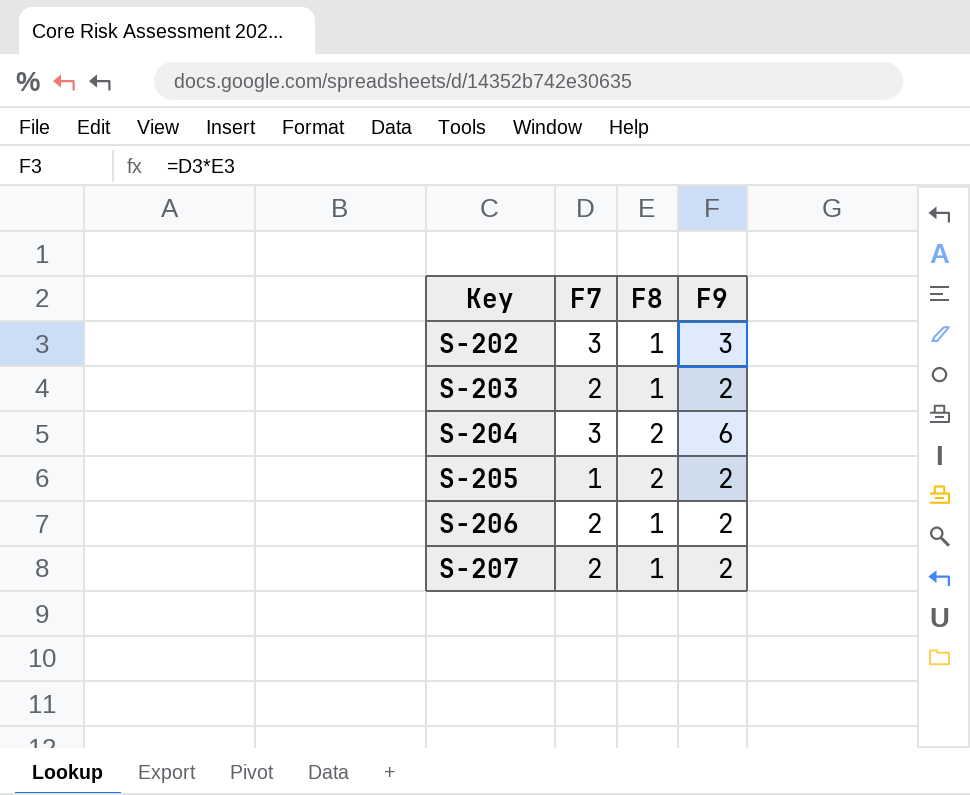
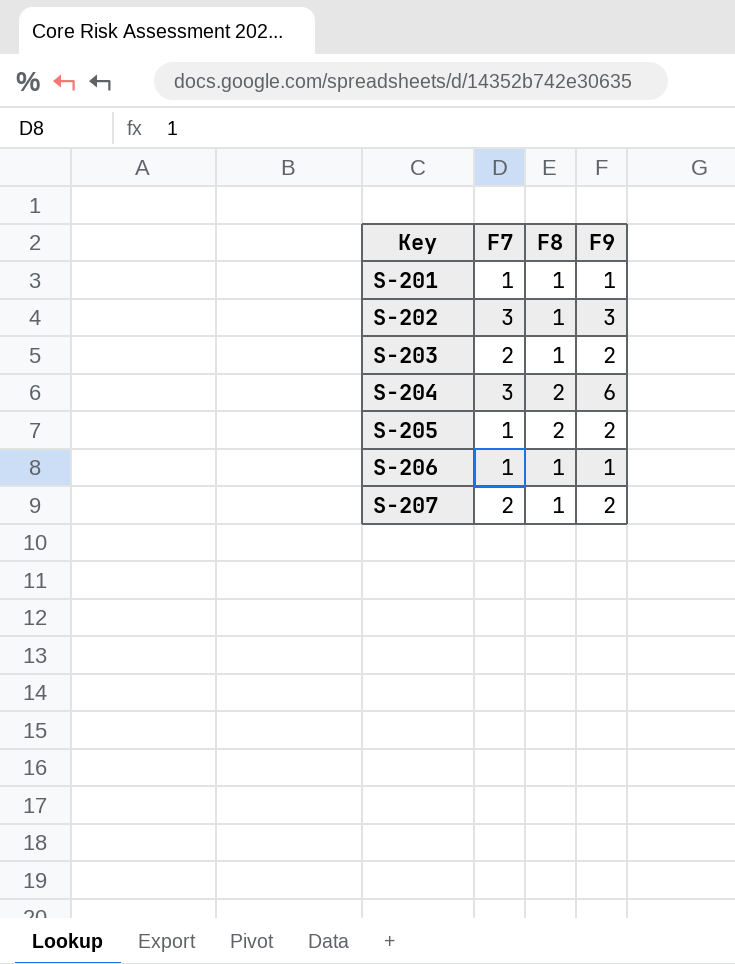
row S-201: none -> 1 | 1 | 1
S-206 | F7: 2 -> 1
S-206 | F9: 2 -> 1

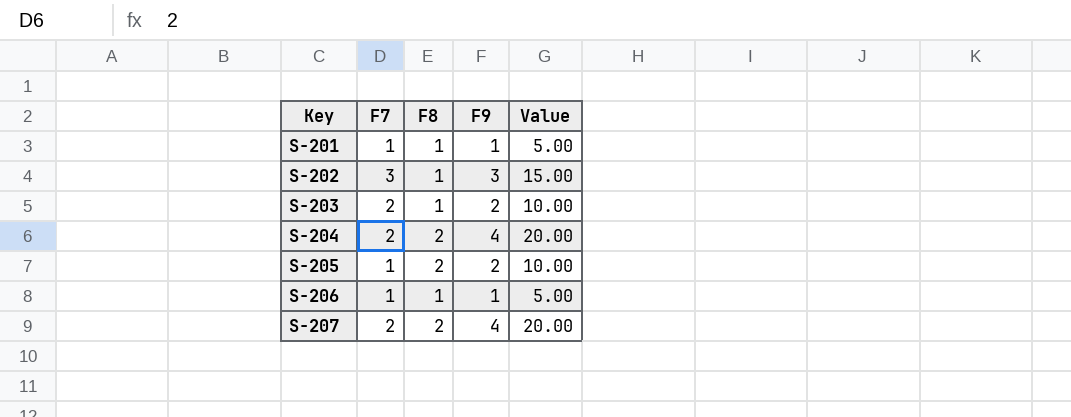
column Value | formula: none -> [F9] * 5
S-204 | F7: 3 -> 2
S-204 | F9: 6 -> 4
S-207 | F8: 1 -> 2
S-207 | F9: 2 -> 4

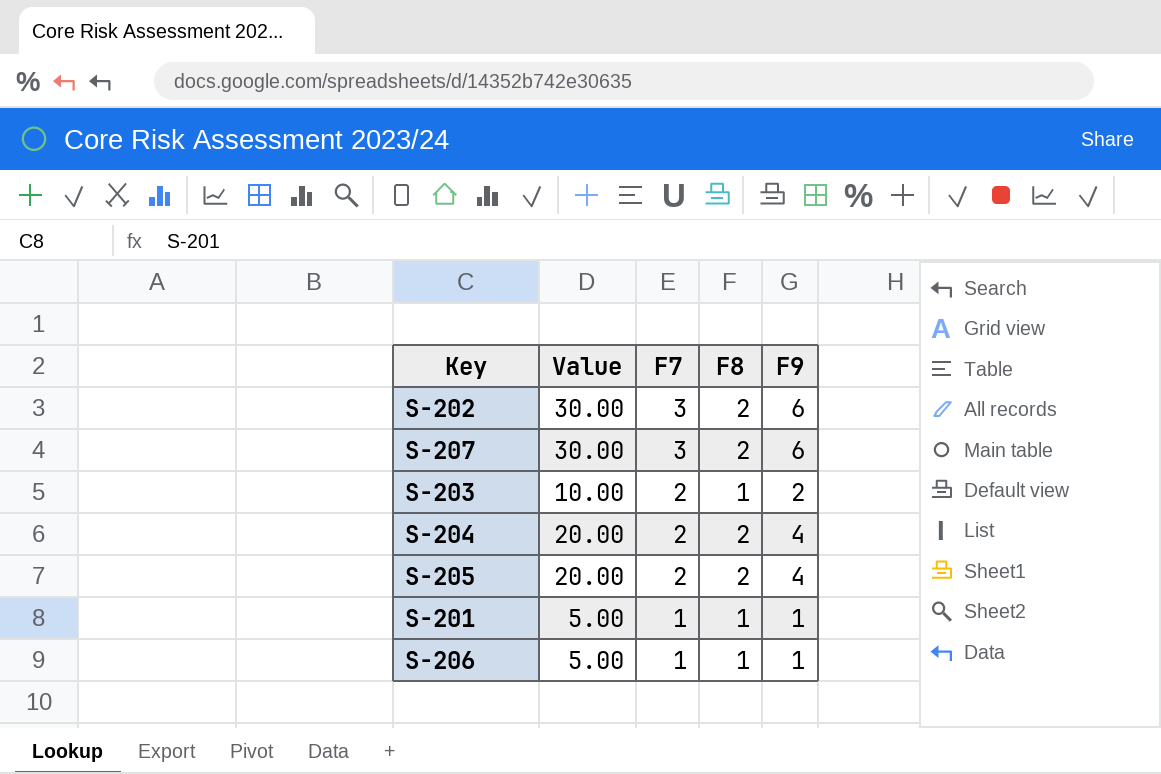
row order: Key ascending -> F7 descending
column Value | position: 5 -> 2
S-202 | Value: 15.00 -> 30.00
S-202 | F8: 1 -> 2
S-202 | F9: 3 -> 6
S-207 | Value: 20.00 -> 30.00
S-207 | F7: 2 -> 3
S-207 | F9: 4 -> 6
S-205 | Value: 10.00 -> 20.00
S-205 | F7: 1 -> 2
S-205 | F9: 2 -> 4

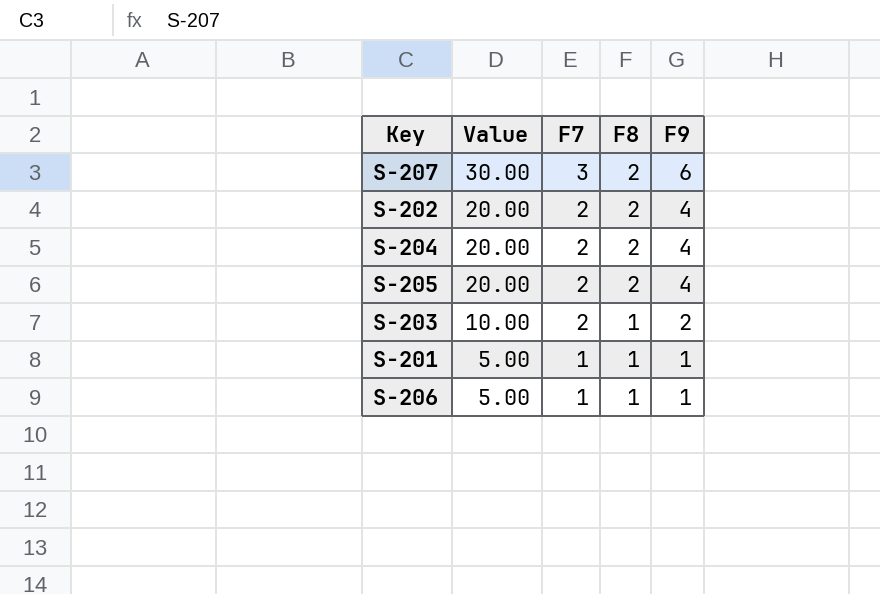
row order: F7 descending -> Value descending
S-202 | Value: 30.00 -> 20.00
S-202 | F7: 3 -> 2
S-202 | F9: 6 -> 4

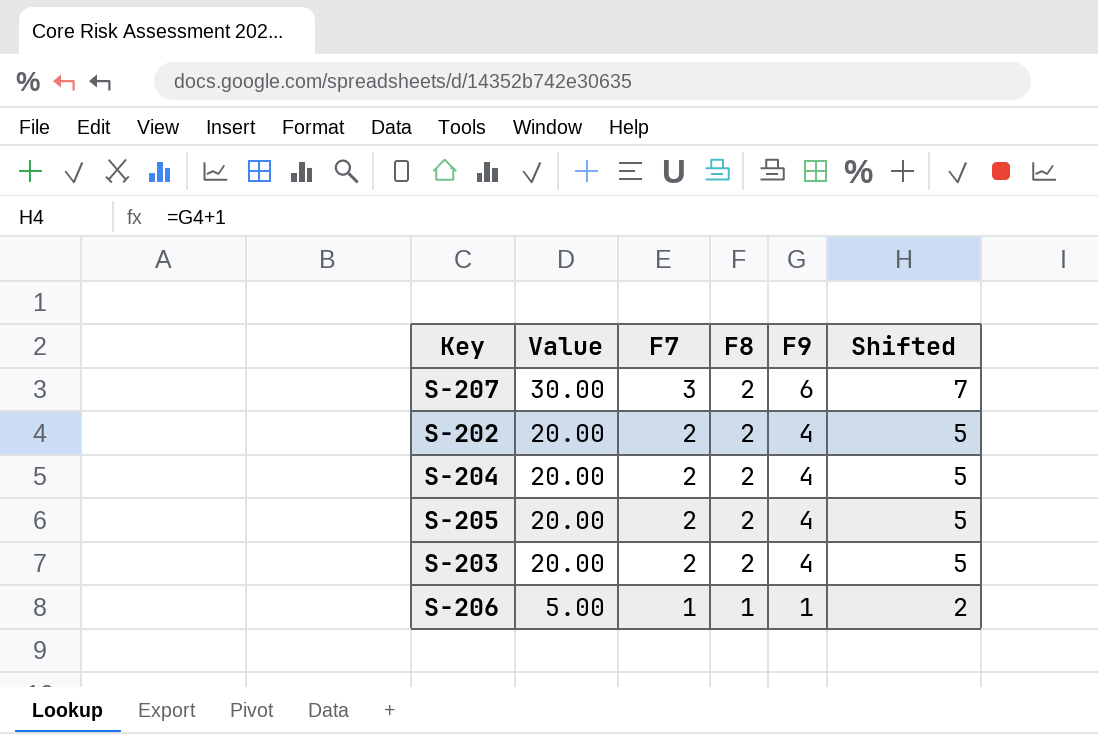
column Shifted | formula: none -> [F9] + 1
row S-201: 5.00 | 1 | 1 | 1 -> none
S-203 | Value: 10.00 -> 20.00
S-203 | F8: 1 -> 2
S-203 | F9: 2 -> 4

